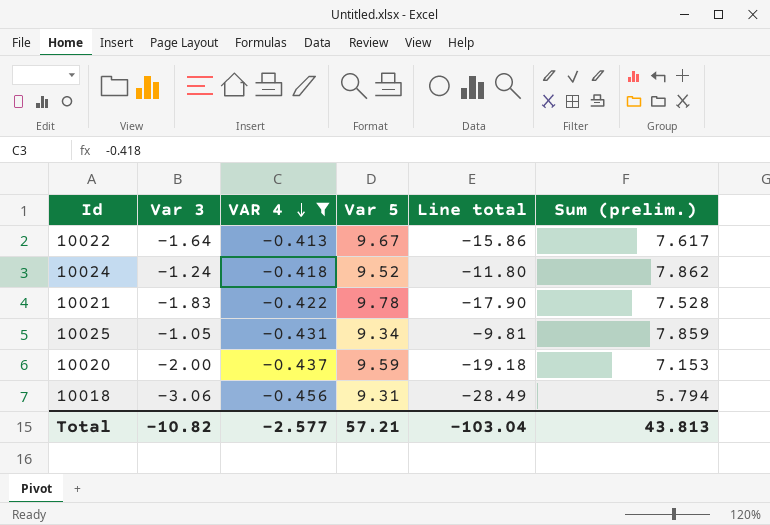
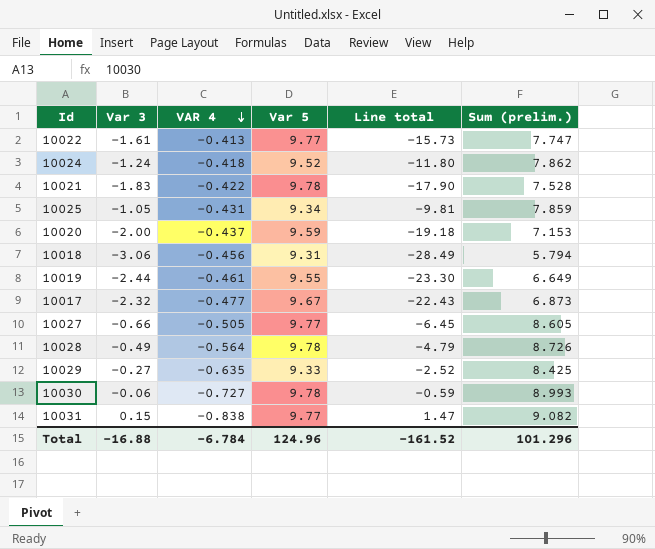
filter: VAR 4 >= -0.456 -> none
10022 | Var 3: -1.64 -> -1.61
10022 | Var 5: 9.67 -> 9.77
10022 | Line total: -15.86 -> -15.73
10022 | Sum (prelim.): 7.617 -> 7.747
Total | Var 3: -10.82 -> -16.88
Total | VAR 4: -2.577 -> -6.784
Total | Var 5: 57.21 -> 124.96
Total | Line total: -103.04 -> -161.52
Total | Sum (prelim.): 43.813 -> 101.296

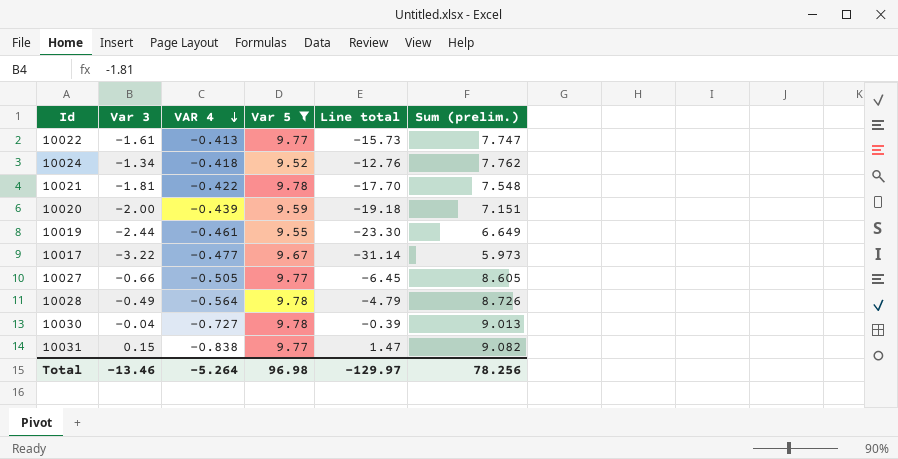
filter: none -> Var 5 >= 9.52
10024 | Var 3: -1.24 -> -1.34
10024 | Line total: -11.80 -> -12.76
10024 | Sum (prelim.): 7.862 -> 7.762
10021 | Var 3: -1.83 -> -1.81
10021 | Line total: -17.90 -> -17.70
10021 | Sum (prelim.): 7.528 -> 7.548
10020 | VAR 4: -0.437 -> -0.439
10020 | Sum (prelim.): 7.153 -> 7.151
10017 | Var 3: -2.32 -> -3.22
10017 | Line total: -22.43 -> -31.14
10017 | Sum (prelim.): 6.873 -> 5.973
10030 | Var 3: -0.06 -> -0.04
10030 | Line total: -0.59 -> -0.39
10030 | Sum (prelim.): 8.993 -> 9.013
Total | Var 3: -16.88 -> -13.46
Total | VAR 4: -6.784 -> -5.264
Total | Var 5: 124.96 -> 96.98
Total | Line total: -161.52 -> -129.97
Total | Sum (prelim.): 101.296 -> 78.256

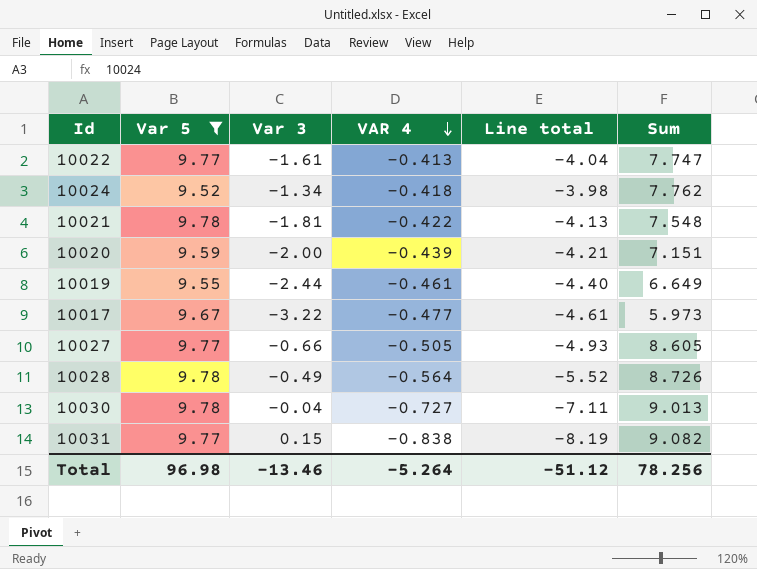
column Var 5 | position: 4 -> 2
column Line total | formula: [Var 3] * [Var 5] -> [Var 5] * [VAR 4]
column name: Sum (prelim.) -> Sum
Total | Line total: -129.97 -> -51.12

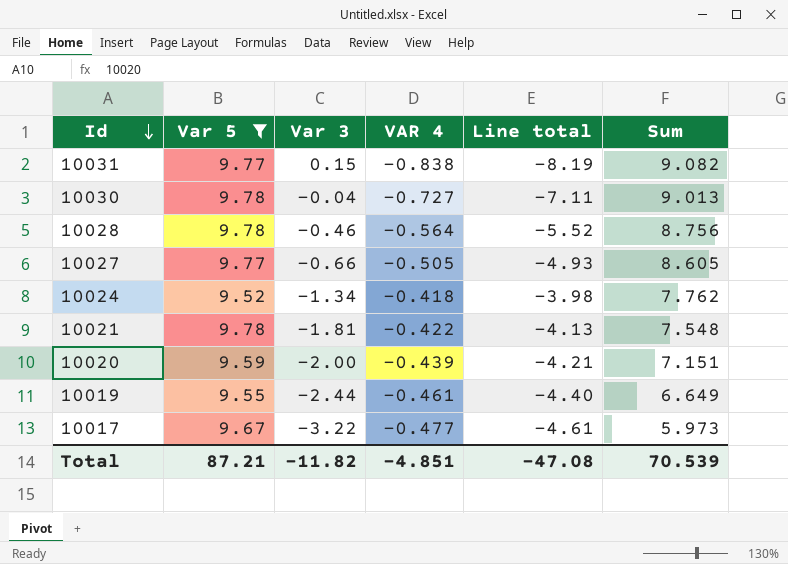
row order: VAR 4 descending -> Id descending
row 10022: 9.77 | -1.61 | -0.413 | -4.04 | 7.747 -> none
10028 | Var 3: -0.49 -> -0.46
10028 | Sum: 8.726 -> 8.756
Total | Var 5: 96.98 -> 87.21
Total | Var 3: -13.46 -> -11.82
Total | VAR 4: -5.264 -> -4.851
Total | Line total: -51.12 -> -47.08
Total | Sum: 78.256 -> 70.539

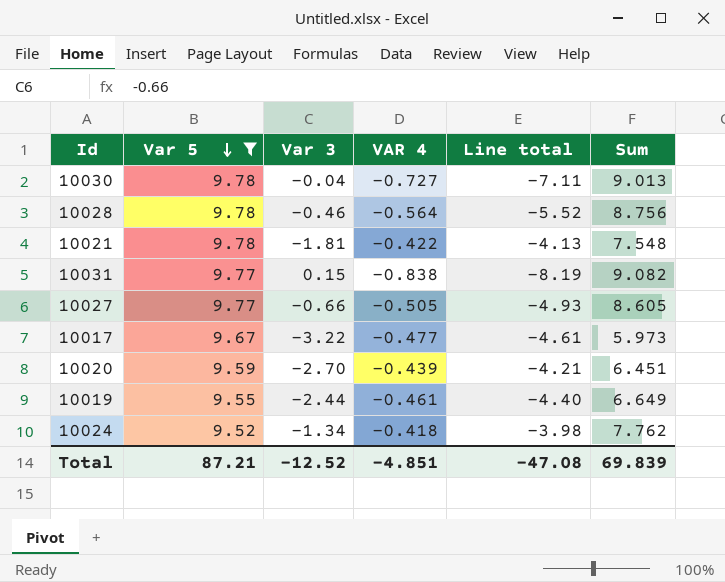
row order: Id descending -> Var 5 descending
10020 | Var 3: -2.00 -> -2.70
10020 | Sum: 7.151 -> 6.451
Total | Var 3: -11.82 -> -12.52
Total | Sum: 70.539 -> 69.839

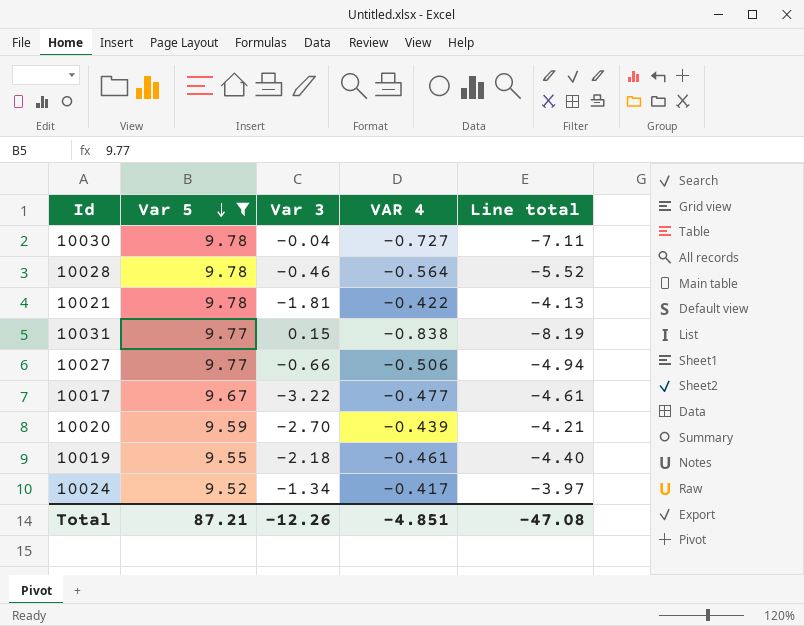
column Sum | formula: [Var 5] + [Var 3] + [VAR 4] -> none
10027 | VAR 4: -0.505 -> -0.506
10027 | Line total: -4.93 -> -4.94
10019 | Var 3: -2.44 -> -2.18
10024 | VAR 4: -0.418 -> -0.417
10024 | Line total: -3.98 -> -3.97
Total | Var 3: -12.52 -> -12.26

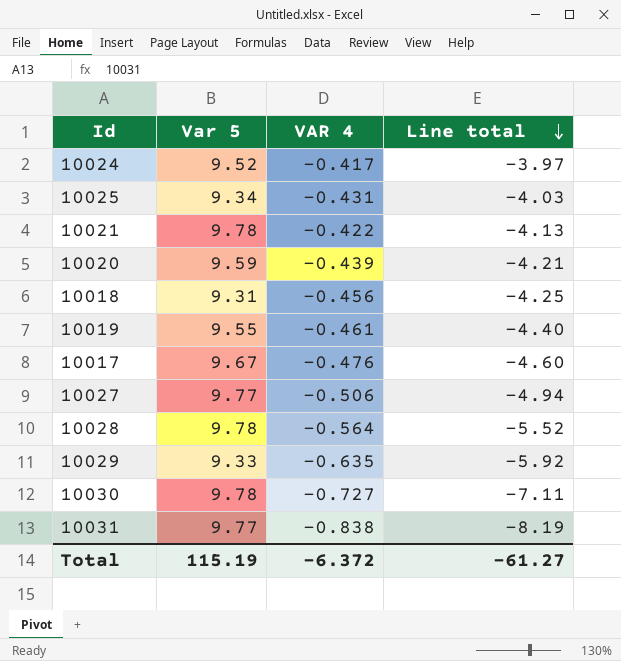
filter: Var 5 >= 9.52 -> none
row order: Var 5 descending -> Line total descending
column Var 3 | position: 3 -> none
10017 | VAR 4: -0.477 -> -0.476
10017 | Line total: -4.61 -> -4.60
Total | Var 5: 87.21 -> 115.19
Total | VAR 4: -4.851 -> -6.372
Total | Line total: -47.08 -> -61.27

